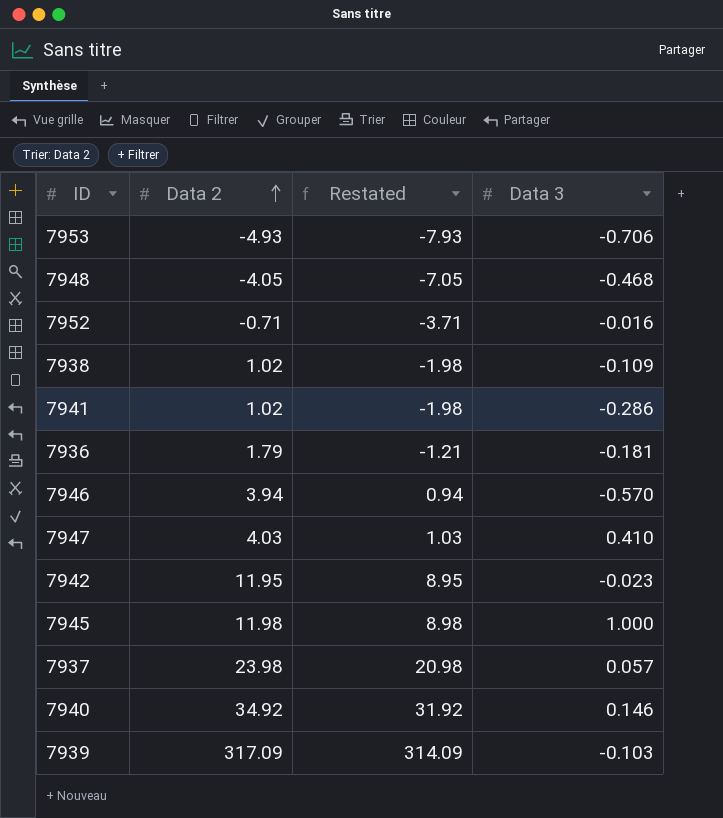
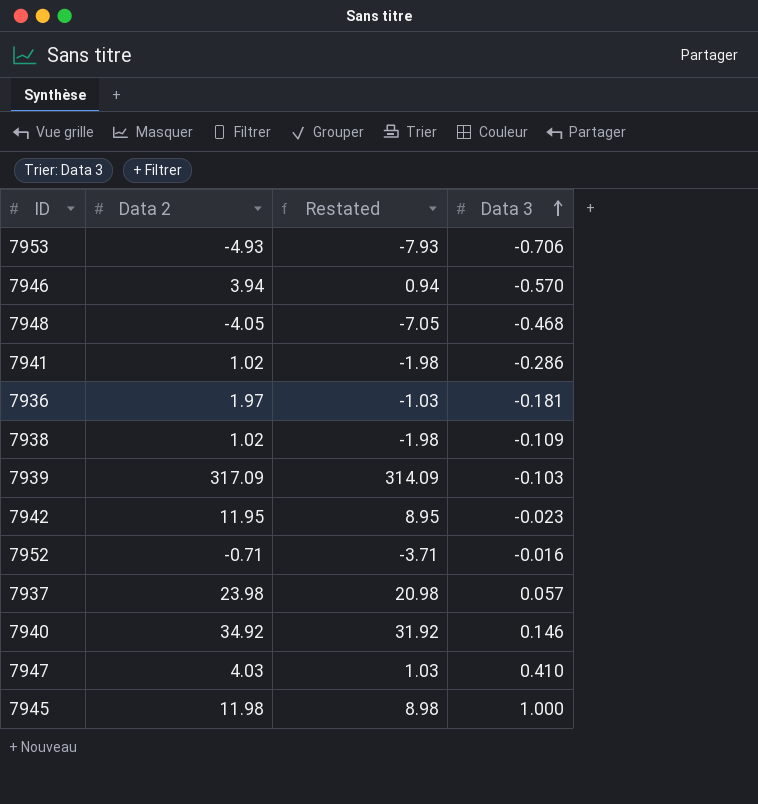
row order: Data 2 ascending -> Data 3 ascending
7936 | Data 2: 1.79 -> 1.97
7936 | Restated: -1.21 -> -1.03

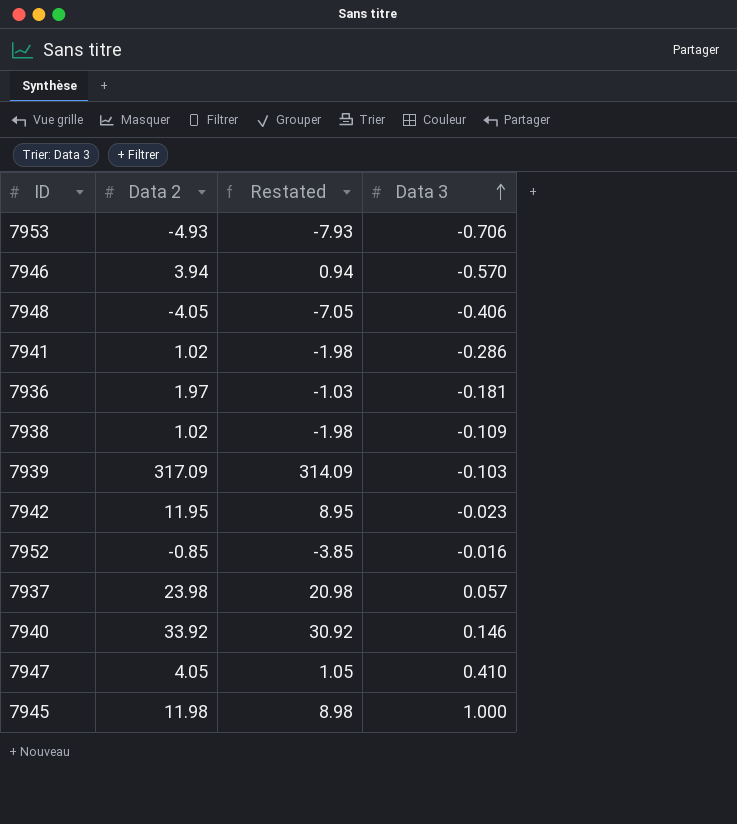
7948 | Data 3: -0.468 -> -0.406
7952 | Data 2: -0.71 -> -0.85
7952 | Restated: -3.71 -> -3.85
7940 | Data 2: 34.92 -> 33.92
7940 | Restated: 31.92 -> 30.92
7947 | Data 2: 4.03 -> 4.05
7947 | Restated: 1.03 -> 1.05

